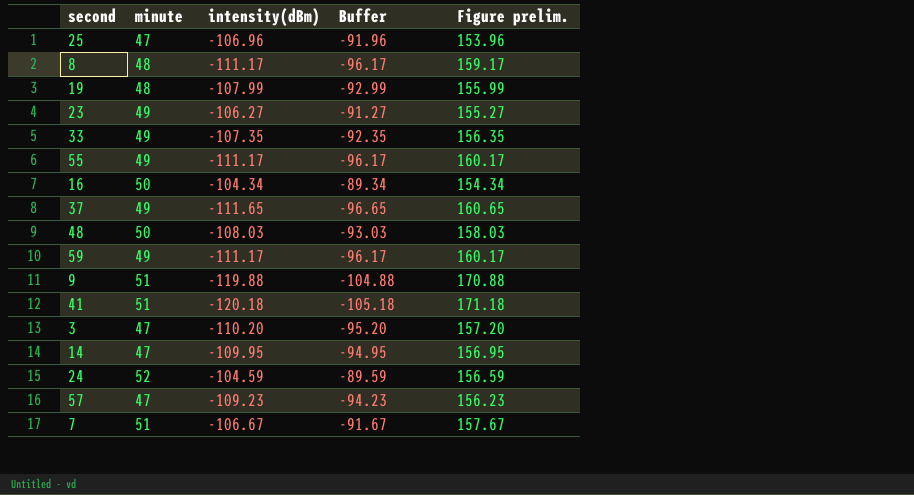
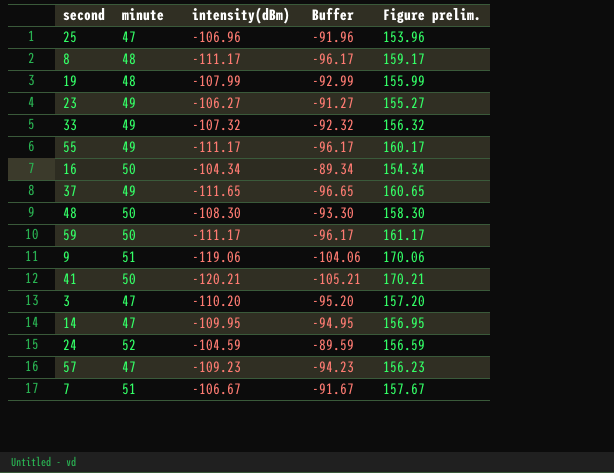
33 | intensity(dBm): -107.35 -> -107.32
33 | Buffer: -92.35 -> -92.32
33 | Figure prelim.: 156.35 -> 156.32
48 | intensity(dBm): -108.03 -> -108.30
48 | Buffer: -93.03 -> -93.30
48 | Figure prelim.: 158.03 -> 158.30
59 | minute: 49 -> 50
59 | Figure prelim.: 160.17 -> 161.17
9 | intensity(dBm): -119.88 -> -119.06
9 | Buffer: -104.88 -> -104.06
9 | Figure prelim.: 170.88 -> 170.06
41 | minute: 51 -> 50
41 | intensity(dBm): -120.18 -> -120.21
41 | Buffer: -105.18 -> -105.21
41 | Figure prelim.: 171.18 -> 170.21

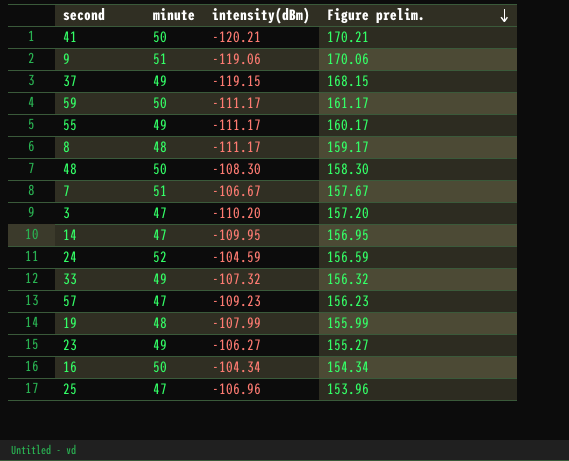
row order: none -> Figure prelim. descending
column Buffer | formula: [intensity(dBm)] + 15 -> none
37 | intensity(dBm): -111.65 -> -119.15
37 | Figure prelim.: 160.65 -> 168.15

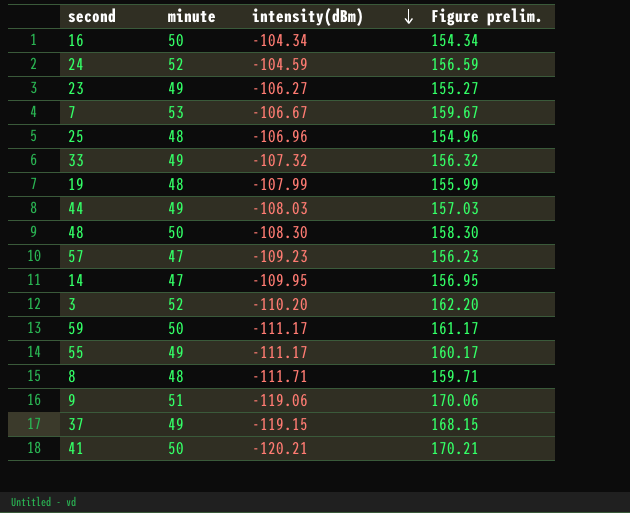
row order: Figure prelim. descending -> intensity(dBm) descending
7 | minute: 51 -> 53
7 | Figure prelim.: 157.67 -> 159.67
25 | minute: 47 -> 48
25 | Figure prelim.: 153.96 -> 154.96
row 44: none -> 49 | -108.03 | 157.03
3 | minute: 47 -> 52
3 | Figure prelim.: 157.20 -> 162.20
8 | intensity(dBm): -111.17 -> -111.71
8 | Figure prelim.: 159.17 -> 159.71

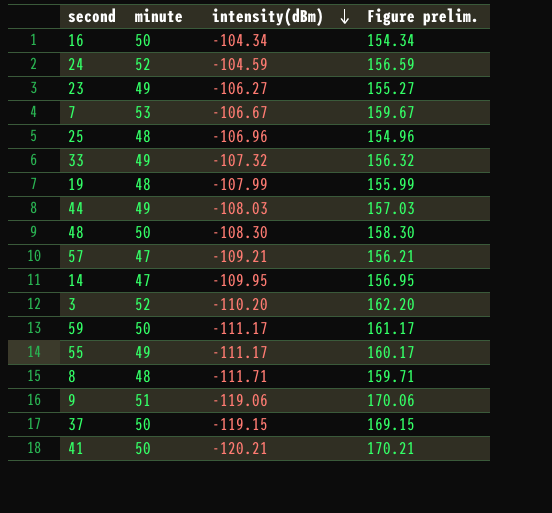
57 | intensity(dBm): -109.23 -> -109.21
57 | Figure prelim.: 156.23 -> 156.21
37 | minute: 49 -> 50
37 | Figure prelim.: 168.15 -> 169.15

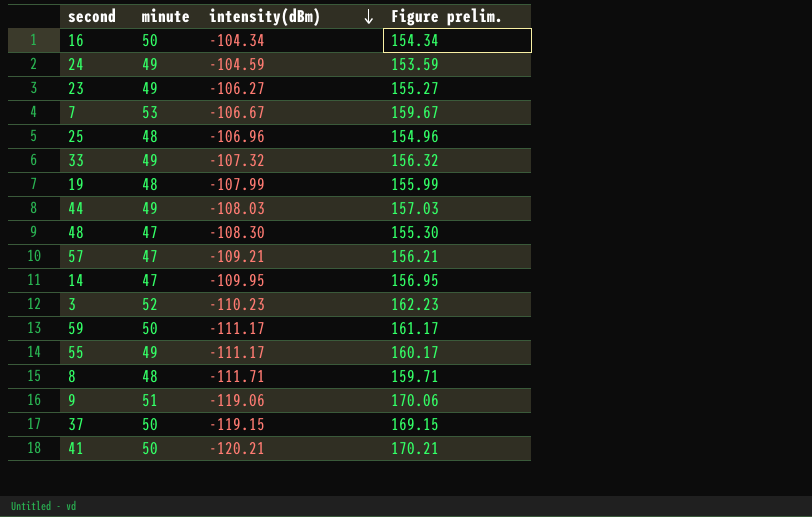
24 | minute: 52 -> 49
24 | Figure prelim.: 156.59 -> 153.59
48 | minute: 50 -> 47
48 | Figure prelim.: 158.30 -> 155.30
3 | intensity(dBm): -110.20 -> -110.23
3 | Figure prelim.: 162.20 -> 162.23

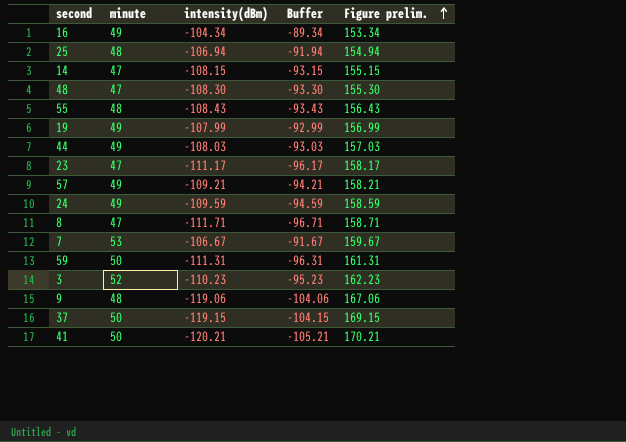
row order: intensity(dBm) descending -> Figure prelim. ascending
column Buffer | formula: none -> [intensity(dBm)] + 15
row 33: 49 | -107.32 | 156.32 -> none
16 | minute: 50 -> 49
16 | Figure prelim.: 154.34 -> 153.34
25 | intensity(dBm): -106.96 -> -106.94
25 | Figure prelim.: 154.96 -> 154.94
14 | intensity(dBm): -109.95 -> -108.15
14 | Figure prelim.: 156.95 -> 155.15
55 | minute: 49 -> 48
55 | intensity(dBm): -111.17 -> -108.43
55 | Figure prelim.: 160.17 -> 156.43
19 | minute: 48 -> 49
19 | Figure prelim.: 155.99 -> 156.99
23 | minute: 49 -> 47
23 | intensity(dBm): -106.27 -> -111.17
23 | Figure prelim.: 155.27 -> 158.17
57 | minute: 47 -> 49
57 | Figure prelim.: 156.21 -> 158.21
24 | intensity(dBm): -104.59 -> -109.59
24 | Figure prelim.: 153.59 -> 158.59
8 | minute: 48 -> 47
8 | Figure prelim.: 159.71 -> 158.71
59 | intensity(dBm): -111.17 -> -111.31
59 | Figure prelim.: 161.17 -> 161.31
9 | minute: 51 -> 48
9 | Figure prelim.: 170.06 -> 167.06

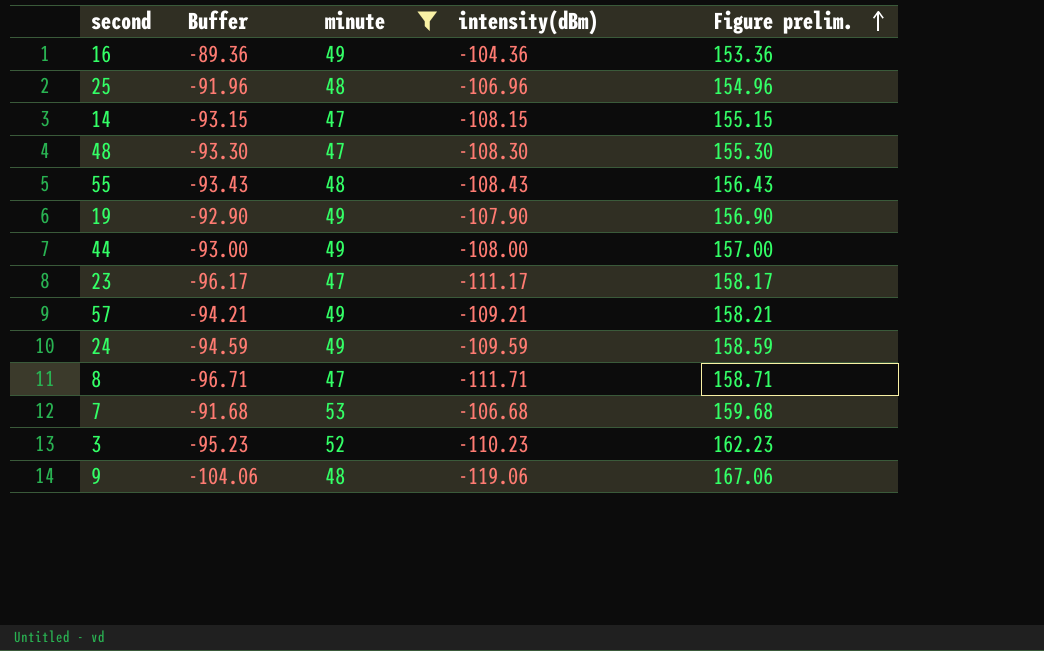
filter: none -> minute != 50
column Buffer | position: 4 -> 2
16 | Buffer: -89.34 -> -89.36
16 | intensity(dBm): -104.34 -> -104.36
16 | Figure prelim.: 153.34 -> 153.36
25 | Buffer: -91.94 -> -91.96
25 | intensity(dBm): -106.94 -> -106.96
25 | Figure prelim.: 154.94 -> 154.96
19 | Buffer: -92.99 -> -92.90
19 | intensity(dBm): -107.99 -> -107.90
19 | Figure prelim.: 156.99 -> 156.90
44 | Buffer: -93.03 -> -93.00
44 | intensity(dBm): -108.03 -> -108.00
44 | Figure prelim.: 157.03 -> 157.00
7 | Buffer: -91.67 -> -91.68
7 | intensity(dBm): -106.67 -> -106.68
7 | Figure prelim.: 159.67 -> 159.68

